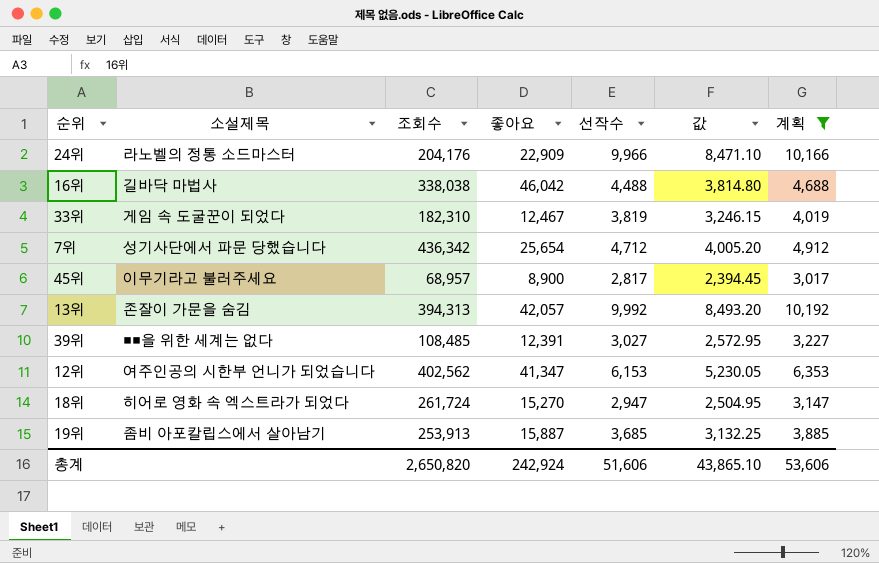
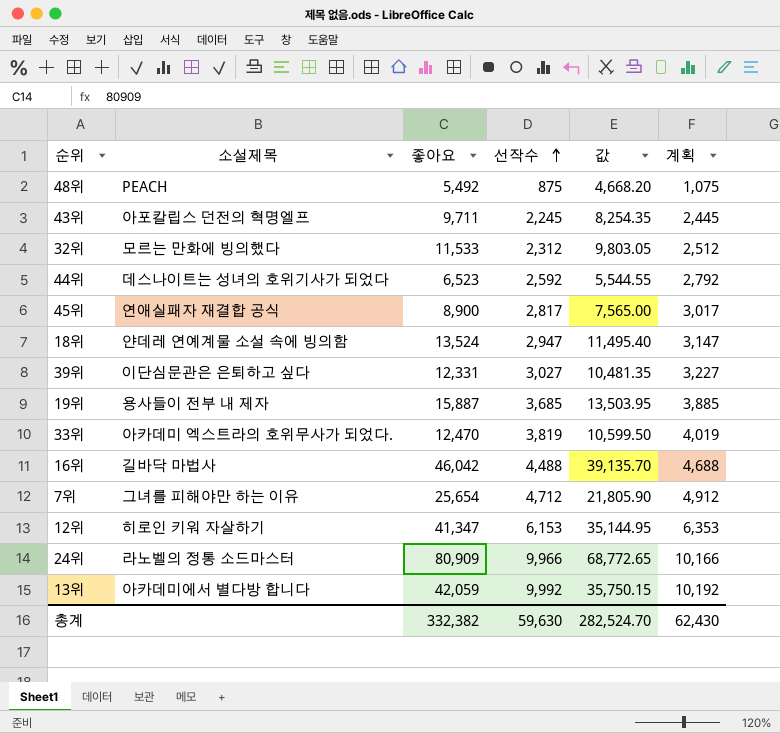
filter: 계획 >= 3,017 -> none
row order: none -> 선작수 ascending
column 조회수 | position: 3 -> none
column 값 | formula: [선작수] * 0.85 -> [좋아요] * 0.85
45위 | 소설제목: 이무기라고 불러주세요 -> 연애실패자 재결합 공식
18위 | 소설제목: 히어로 영화 속 엑스트라가 되었다 -> 얀데레 연예계물 소설 속에 빙의함
18위 | 좋아요: 15,270 -> 13,524
39위 | 소설제목: ■■을 위한 세계는 없다 -> 이단심문관은 은퇴하고 싶다
39위 | 좋아요: 12,391 -> 12,331
19위 | 소설제목: 좀비 아포칼립스에서 살아남기 -> 용사들이 전부 내 제자
33위 | 소설제목: 게임 속 도굴꾼이 되었다 -> 아카데미 엑스트라의 호위무사가 되었다.
33위 | 좋아요: 12,467 -> 12,470
7위 | 소설제목: 성기사단에서 파문 당했습니다 -> 그녀를 피해야만 하는 이유
12위 | 소설제목: 여주인공의 시한부 언니가 되었습니다 -> 히로인 키워 자살하기
24위 | 좋아요: 22,909 -> 80,909
13위 | 소설제목: 존잘이 가문을 숨김 -> 아카데미에서 별다방 합니다
13위 | 좋아요: 42,057 -> 42,059
총계 | 좋아요: 242,924 -> 332,382
총계 | 선작수: 51,606 -> 59,630
총계 | 값: 43,865.10 -> 282,524.70
총계 | 계획: 53,606 -> 62,430

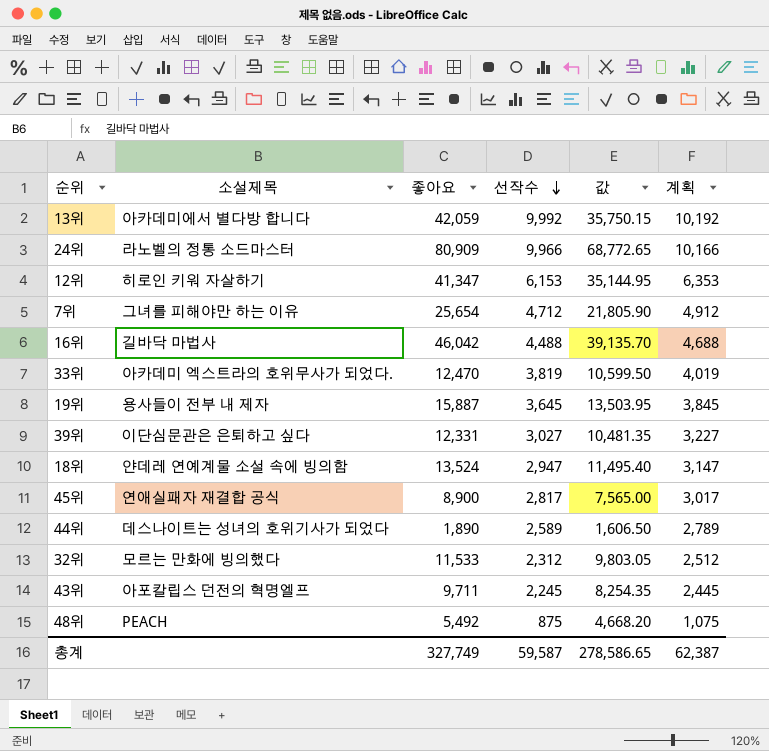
row order: 선작수 ascending -> 선작수 descending
19위 | 선작수: 3,685 -> 3,645
19위 | 계획: 3,885 -> 3,845
44위 | 좋아요: 6,523 -> 1,890
44위 | 선작수: 2,592 -> 2,589
44위 | 값: 5,544.55 -> 1,606.50
44위 | 계획: 2,792 -> 2,789
총계 | 좋아요: 332,382 -> 327,749
총계 | 선작수: 59,630 -> 59,587
총계 | 값: 282,524.70 -> 278,586.65
총계 | 계획: 62,430 -> 62,387

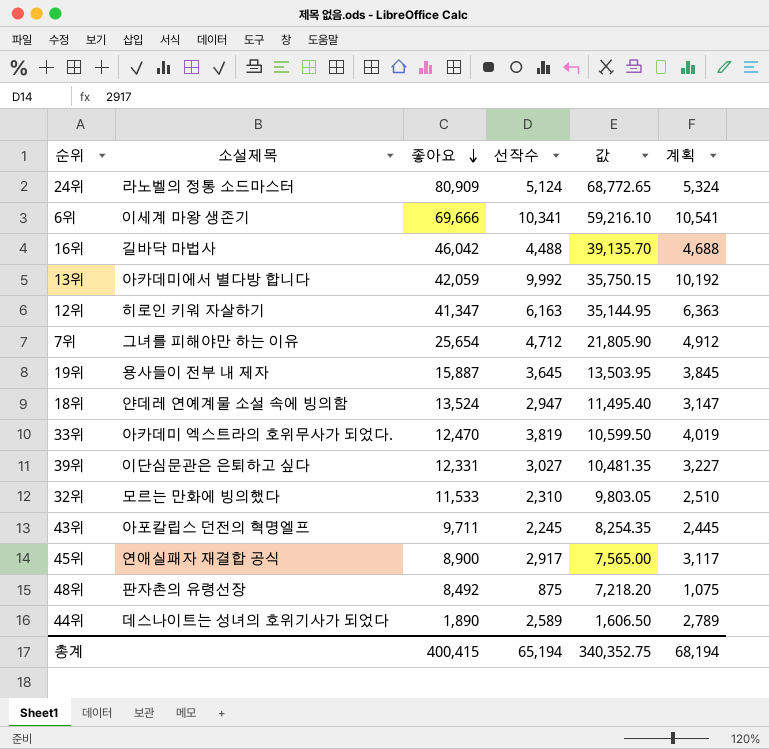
row order: 선작수 descending -> 좋아요 descending
24위 | 선작수: 9,966 -> 5,124
24위 | 계획: 10,166 -> 5,324
row 6위: none -> 이세계 마왕 생존기 | 69,666 | 10,341 | 59,216.10 | 10,541
12위 | 선작수: 6,153 -> 6,163
12위 | 계획: 6,353 -> 6,363
32위 | 선작수: 2,312 -> 2,310
32위 | 계획: 2,512 -> 2,510
45위 | 선작수: 2,817 -> 2,917
45위 | 계획: 3,017 -> 3,117
48위 | 소설제목: PEACH -> 판자촌의 유령선장
48위 | 좋아요: 5,492 -> 8,492
48위 | 값: 4,668.20 -> 7,218.20
총계 | 좋아요: 327,749 -> 400,415
총계 | 선작수: 59,587 -> 65,194
총계 | 값: 278,586.65 -> 340,352.75
총계 | 계획: 62,387 -> 68,194

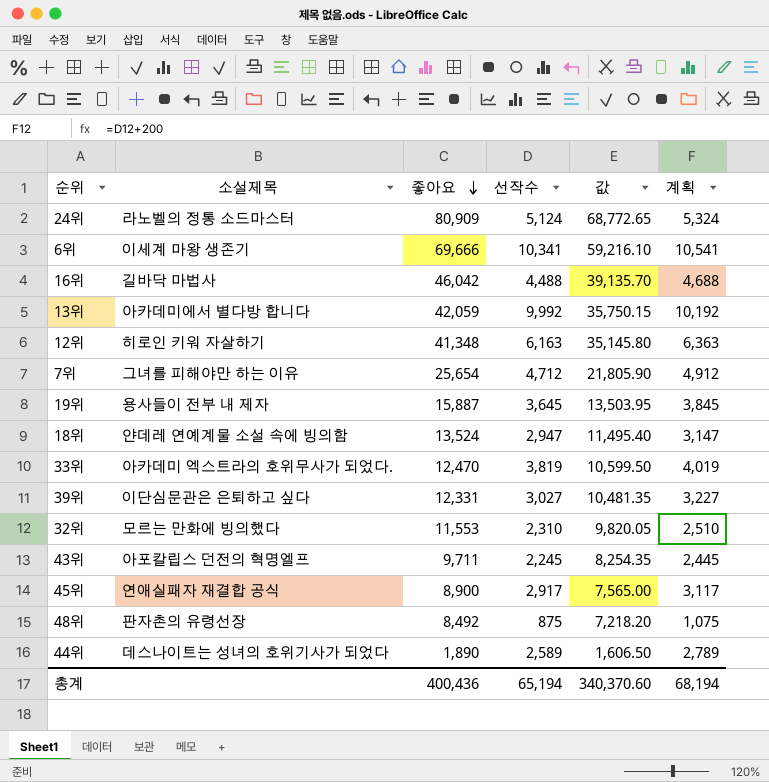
12위 | 좋아요: 41,347 -> 41,348
12위 | 값: 35,144.95 -> 35,145.80
32위 | 좋아요: 11,533 -> 11,553
32위 | 값: 9,803.05 -> 9,820.05
총계 | 좋아요: 400,415 -> 400,436
총계 | 값: 340,352.75 -> 340,370.60

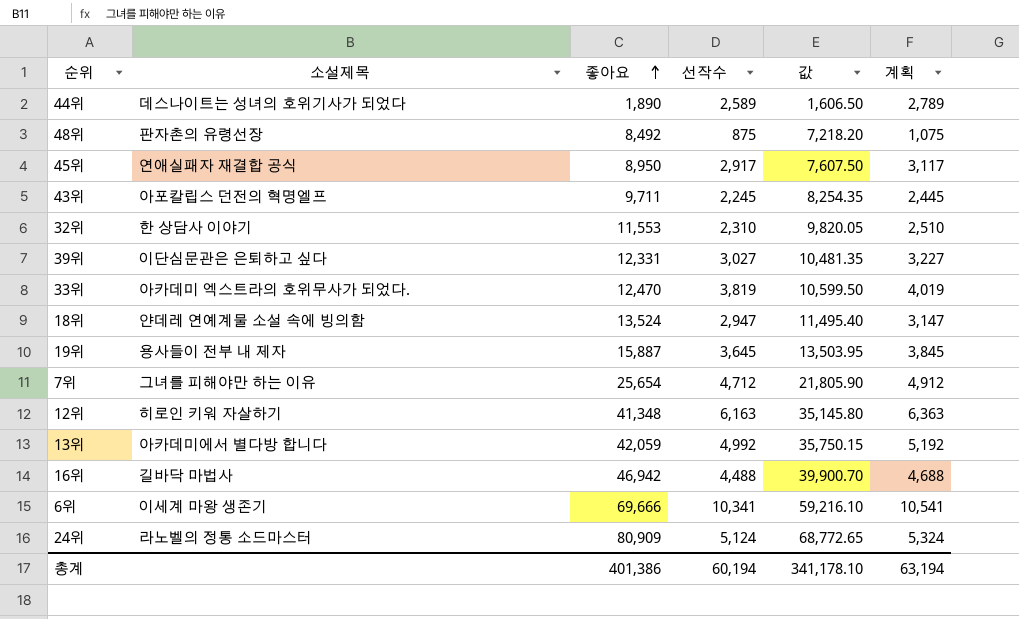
row order: 좋아요 descending -> 좋아요 ascending
45위 | 좋아요: 8,900 -> 8,950
45위 | 값: 7,565.00 -> 7,607.50
32위 | 소설제목: 모르는 만화에 빙의했다 -> 한 상담사 이야기
13위 | 선작수: 9,992 -> 4,992
13위 | 계획: 10,192 -> 5,192
16위 | 좋아요: 46,042 -> 46,942
16위 | 값: 39,135.70 -> 39,900.70
총계 | 좋아요: 400,436 -> 401,386
총계 | 선작수: 65,194 -> 60,194
총계 | 값: 340,370.60 -> 341,178.10
총계 | 계획: 68,194 -> 63,194

